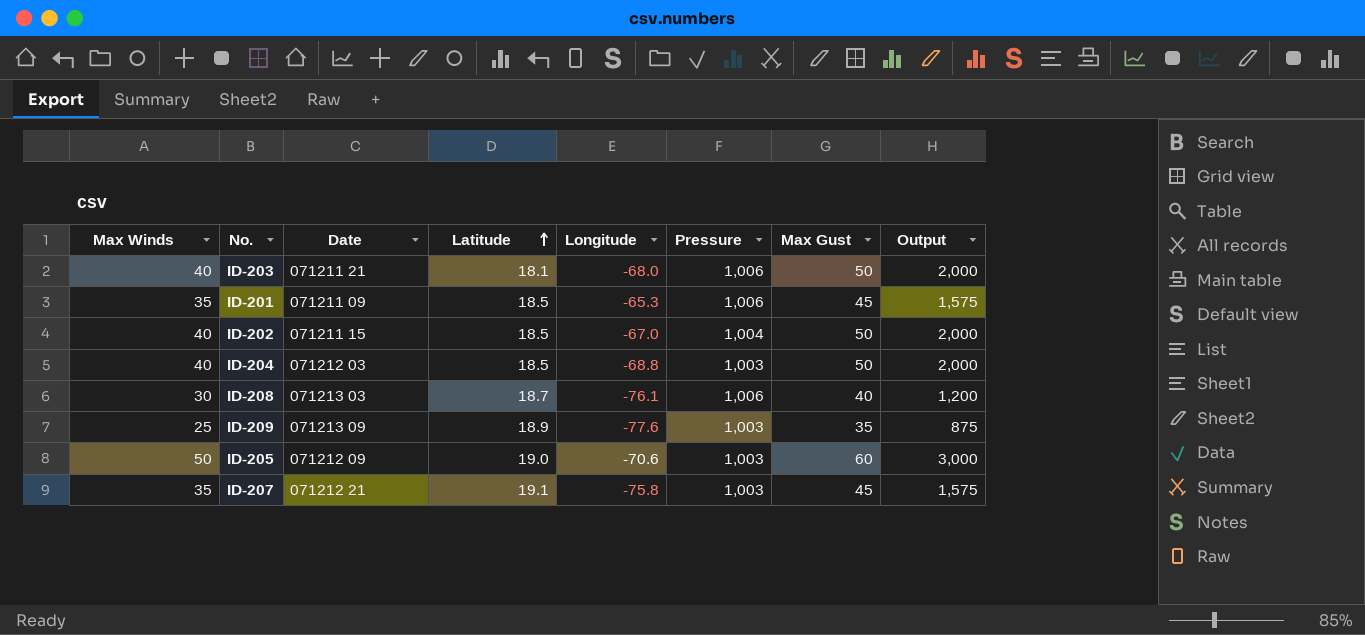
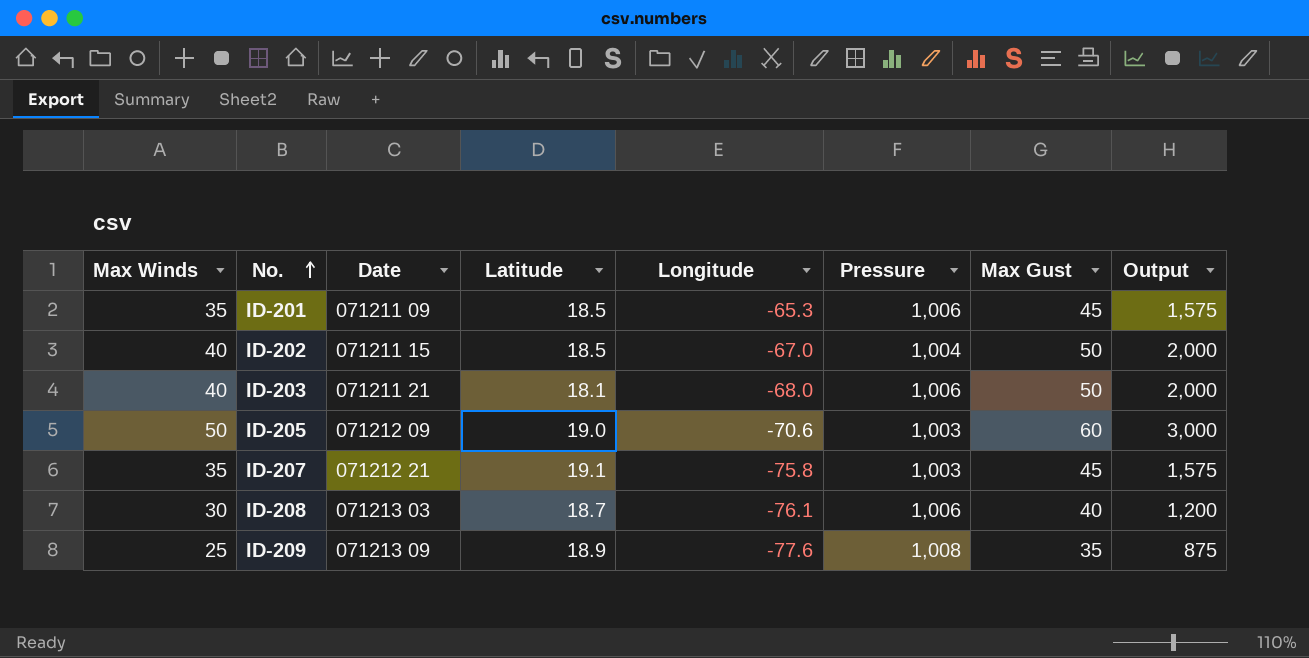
row order: Latitude ascending -> No. ascending
row ID-204: 40 | 071212 03 | 18.5 | -68.8 | 1,003 | 50 | 2,000 -> none
ID-209 | Pressure: 1,003 -> 1,008

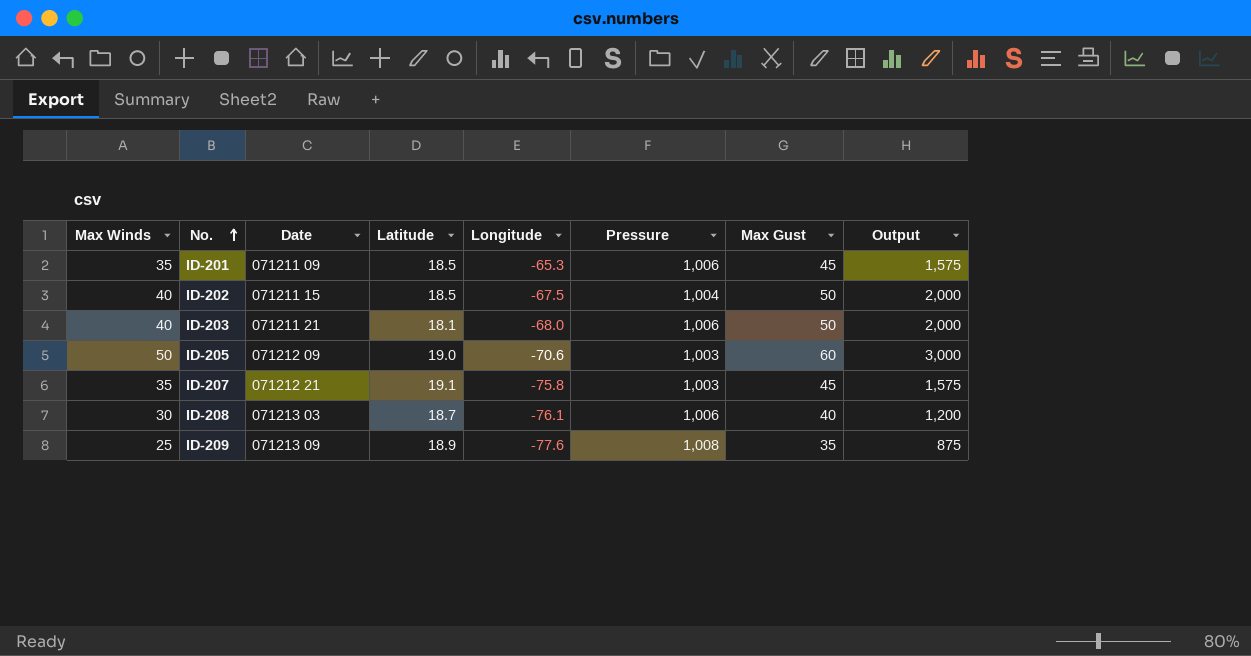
ID-202 | Longitude: -67.0 -> -67.5

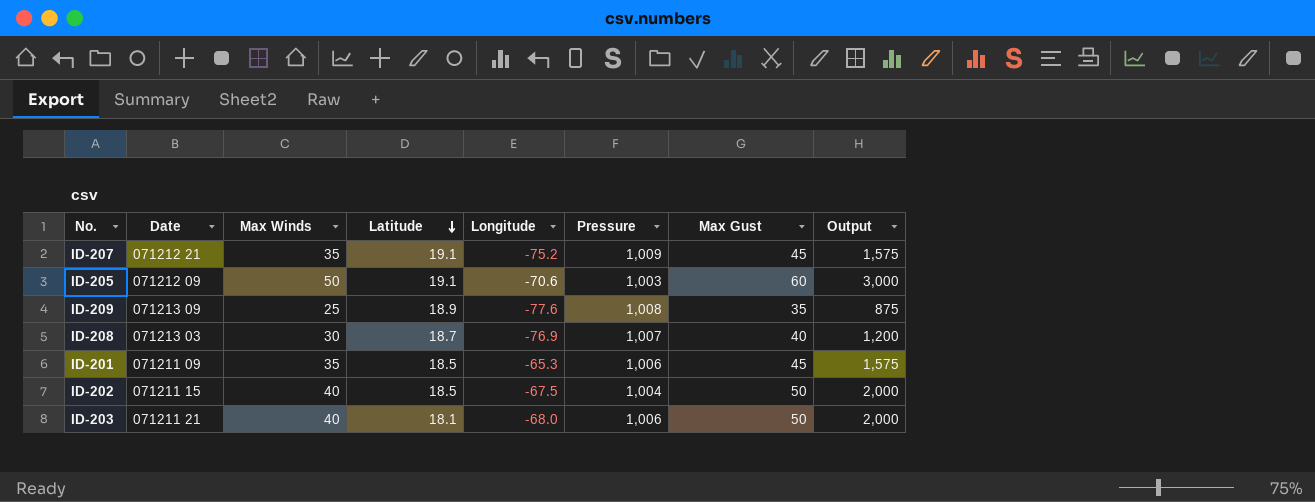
row order: No. ascending -> Latitude descending
column Max Winds | position: 1 -> 3
ID-207 | Longitude: -75.8 -> -75.2
ID-207 | Pressure: 1,003 -> 1,009
ID-205 | Latitude: 19.0 -> 19.1
ID-208 | Longitude: -76.1 -> -76.9
ID-208 | Pressure: 1,006 -> 1,007

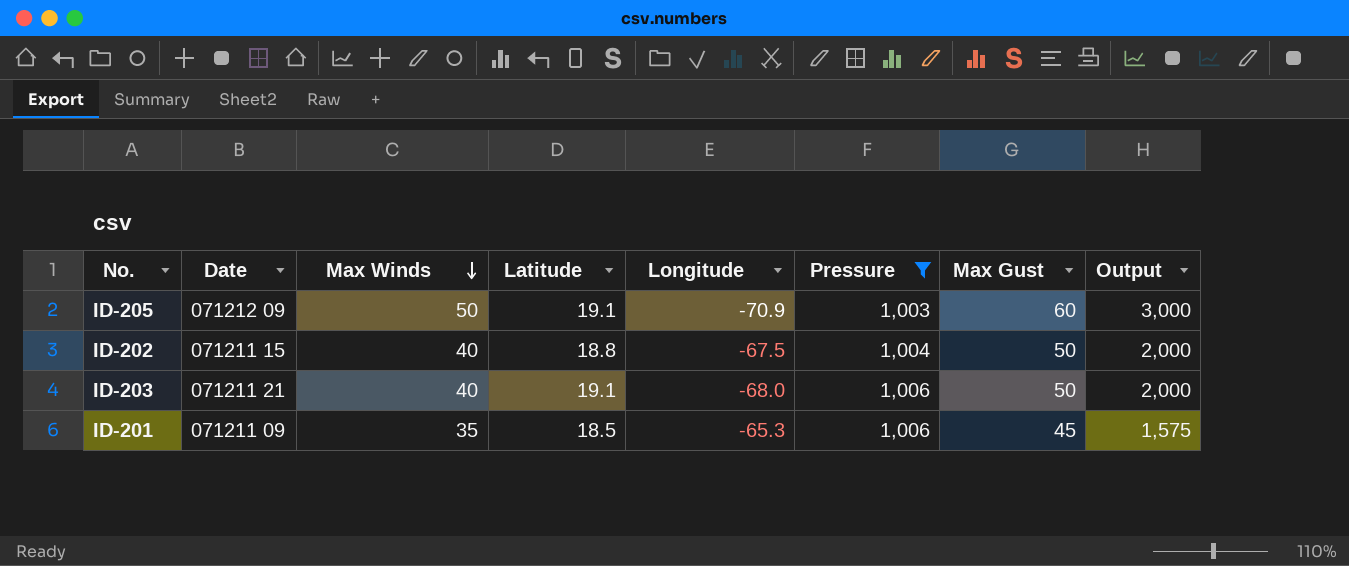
filter: none -> Pressure <= 1,006
row order: Latitude descending -> Max Winds descending
ID-205 | Longitude: -70.6 -> -70.9
ID-202 | Latitude: 18.5 -> 18.8
ID-203 | Latitude: 18.1 -> 19.1

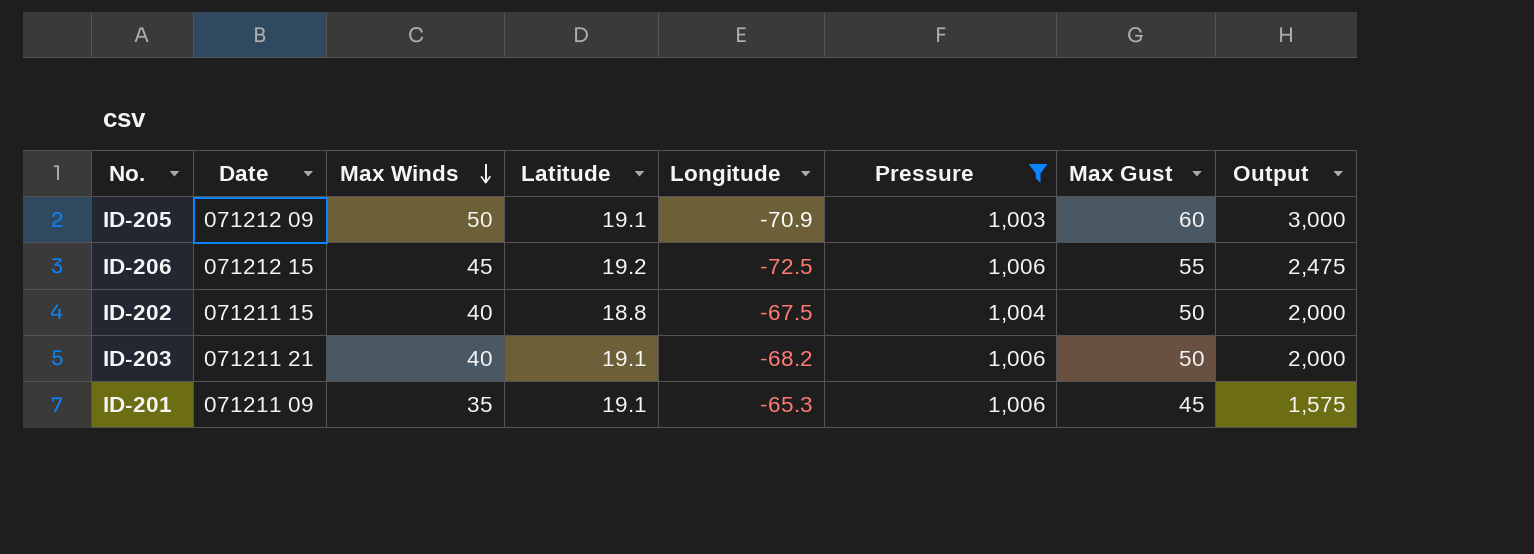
row ID-206: none -> 071212 15 | 45 | 19.2 | -72.5 | 1,006 | 55 | 2,475
ID-203 | Longitude: -68.0 -> -68.2
ID-201 | Latitude: 18.5 -> 19.1

